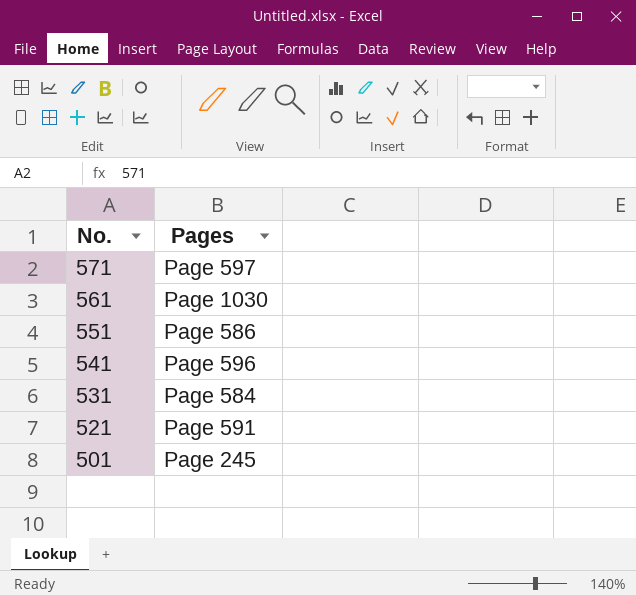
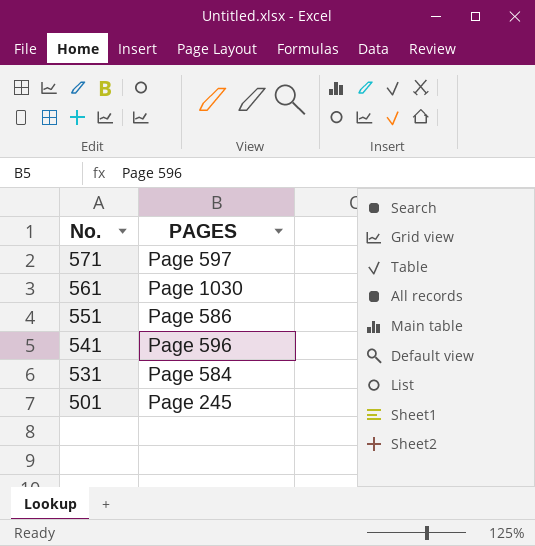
column name: Pages -> PAGES
row 521: Page 591 -> none

